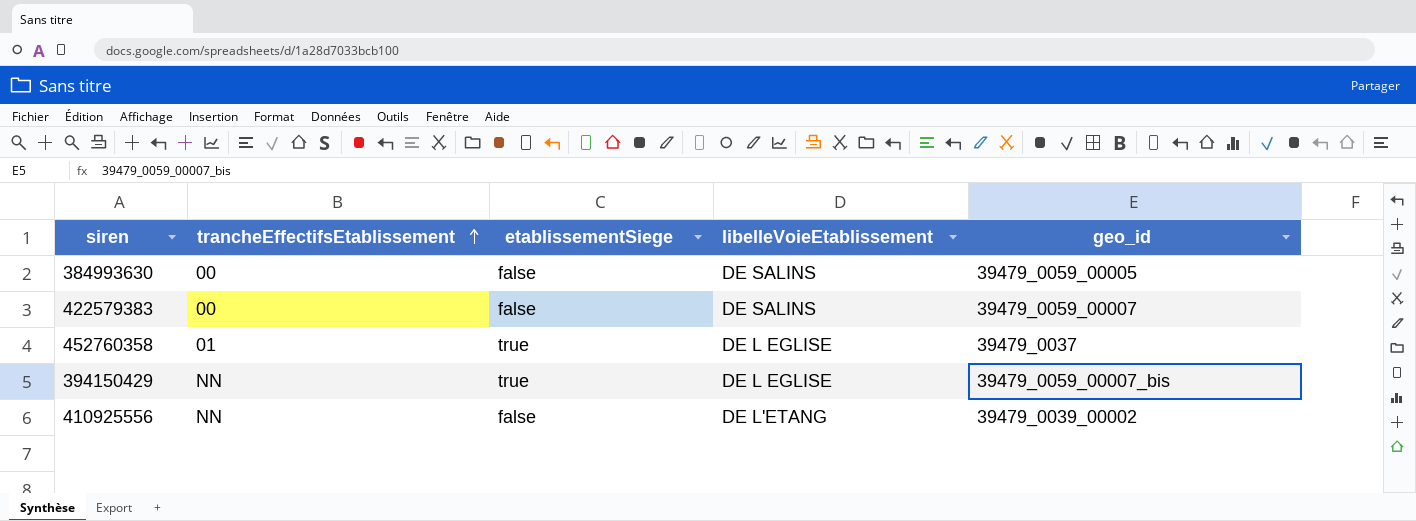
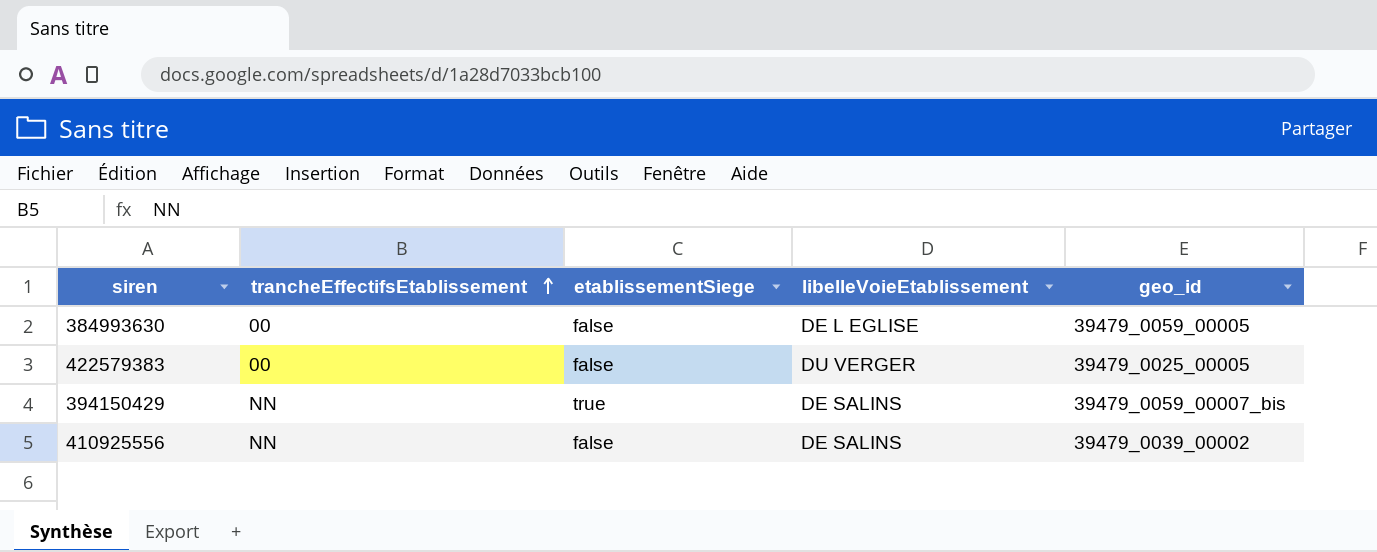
row 452760358: 01 | true | DE L EGLISE | 39479_0037 -> none
384993630 | libelleVoieEtablissement: DE SALINS -> DE L EGLISE
422579383 | libelleVoieEtablissement: DE SALINS -> DU VERGER
422579383 | geo_id: 39479_0059_00007 -> 39479_0025_00005
394150429 | libelleVoieEtablissement: DE L EGLISE -> DE SALINS
410925556 | libelleVoieEtablissement: DE L'ETANG -> DE SALINS

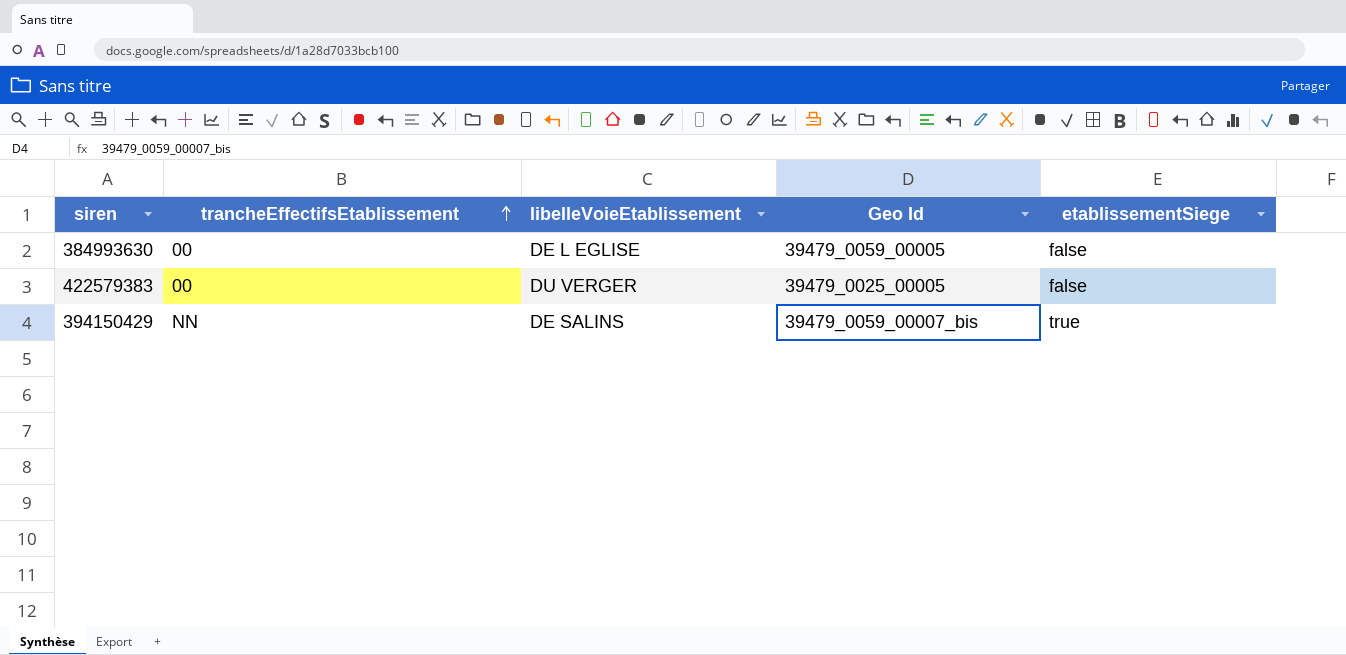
column name: geo_id -> Geo Id
column etablissementSiege | position: 3 -> 5
row 410925556: NN | false | DE SALINS | 39479_0039_00002 -> none

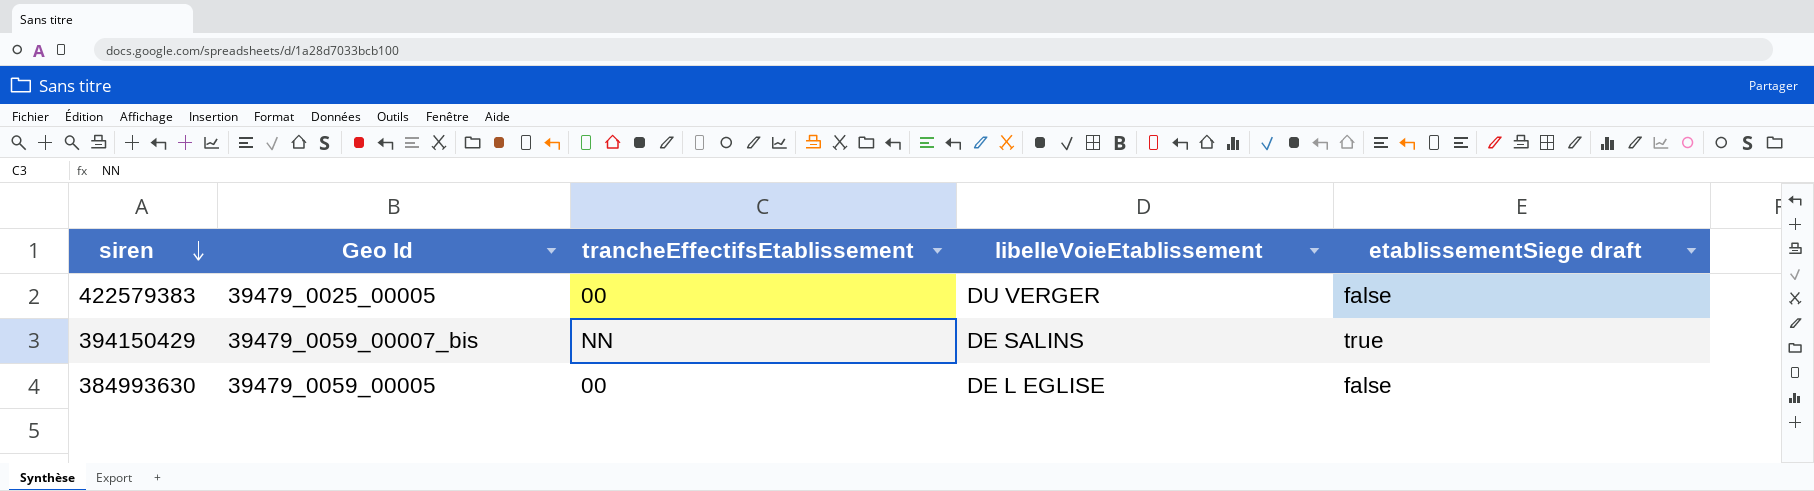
row order: trancheEffectifsEtablissement ascending -> siren descending
column Geo Id | position: 4 -> 2
column name: etablissementSiege -> etablissementSiege draft

